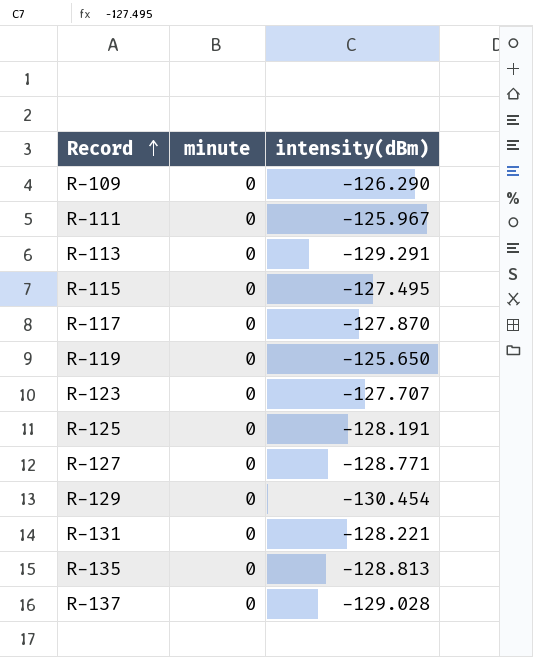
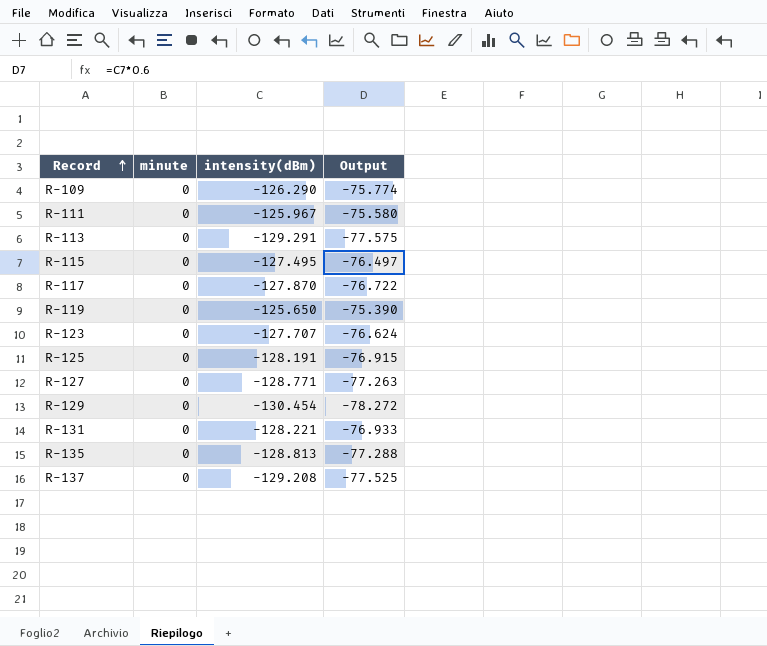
column Output | formula: none -> [intensity(dBm)] * 0.6
R-137 | intensity(dBm): -129.028 -> -129.208

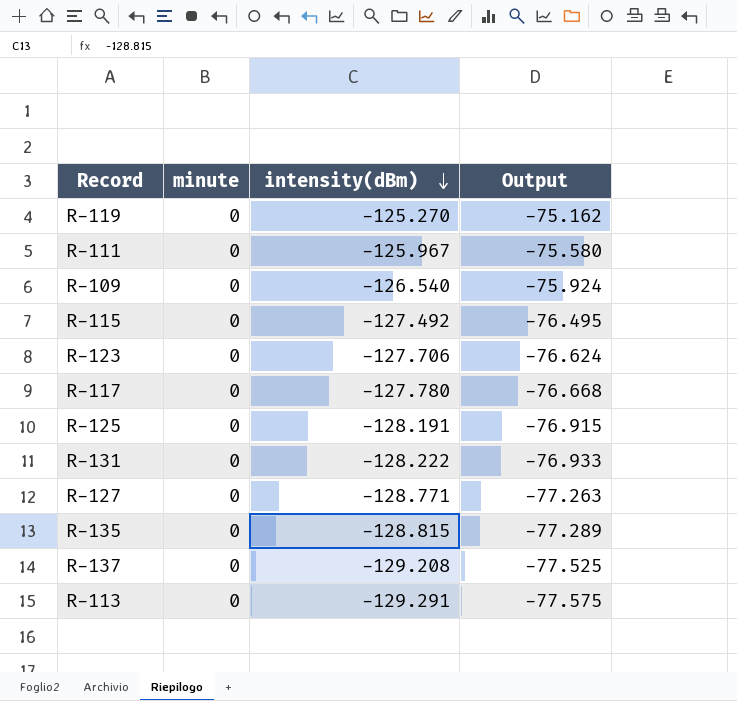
row order: Record ascending -> intensity(dBm) descending
row R-129: 0 | -130.454 | -78.272 -> none
R-119 | intensity(dBm): -125.650 -> -125.270
R-119 | Output: -75.390 -> -75.162
R-109 | intensity(dBm): -126.290 -> -126.540
R-109 | Output: -75.774 -> -75.924
R-115 | intensity(dBm): -127.495 -> -127.492
R-115 | Output: -76.497 -> -76.495
R-123 | intensity(dBm): -127.707 -> -127.706
R-117 | intensity(dBm): -127.870 -> -127.780
R-117 | Output: -76.722 -> -76.668
R-131 | intensity(dBm): -128.221 -> -128.222
R-135 | intensity(dBm): -128.813 -> -128.815
R-135 | Output: -77.288 -> -77.289

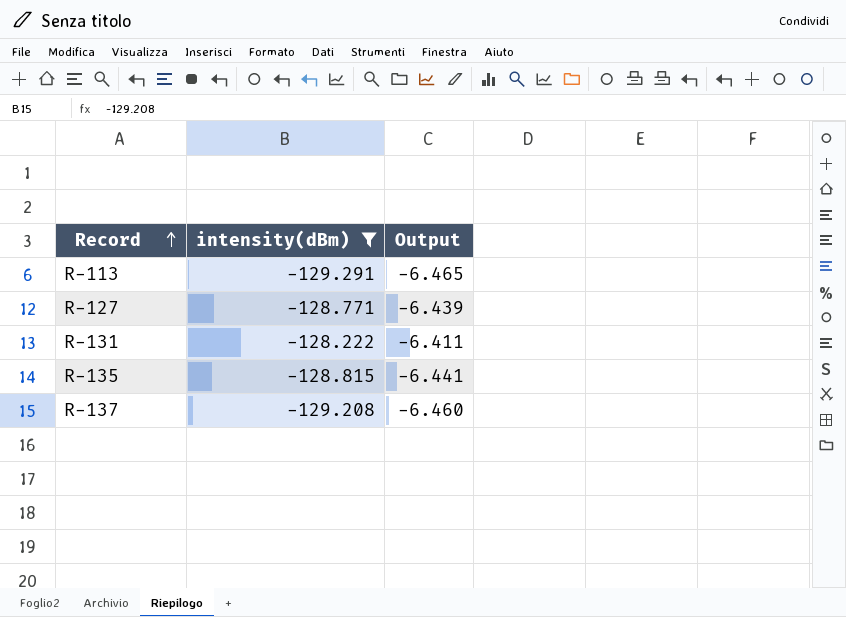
filter: none -> intensity(dBm) <= -128.222
row order: intensity(dBm) descending -> Record ascending
column minute | position: 2 -> none
column Output | formula: [intensity(dBm)] * 0.6 -> [intensity(dBm)] * 0.05

